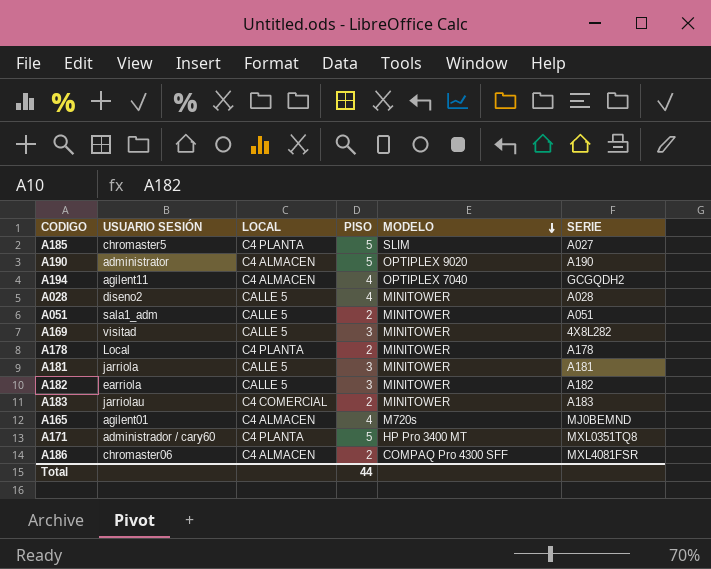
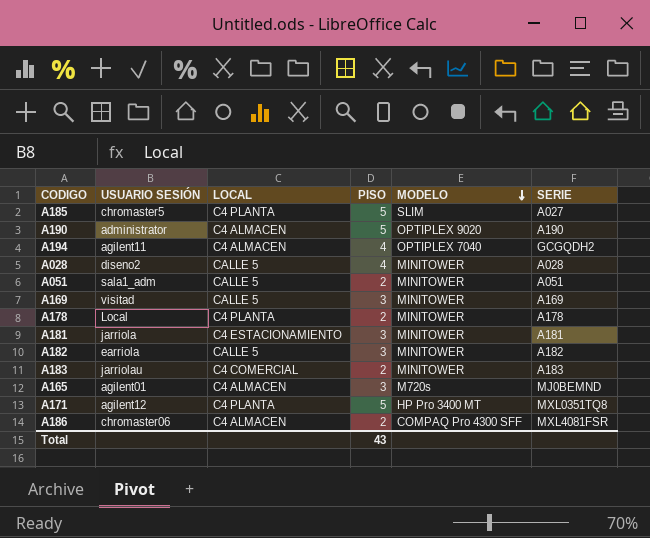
A169 | SERIE: 4X8L282 -> A169
A181 | LOCAL: CALLE 5 -> C4 ESTACIONAMIENTO
A165 | PISO: 4 -> 3
A171 | USUARIO SESIÓN: administrador / cary60 -> agilent12
Total | PISO: 44 -> 43

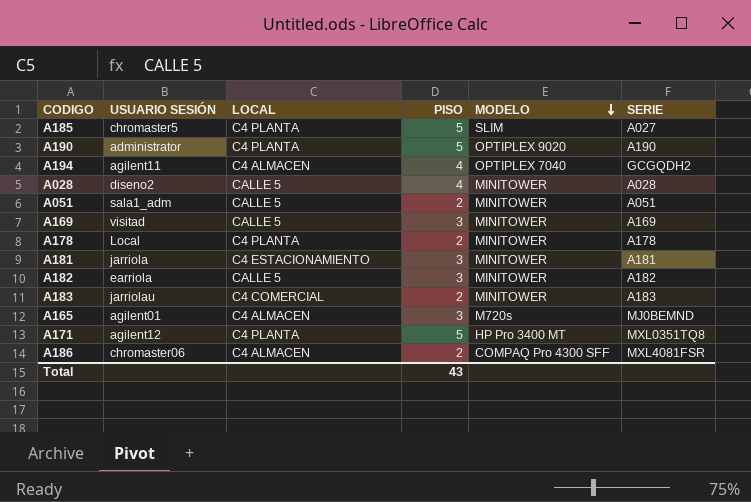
A190 | LOCAL: C4 ALMACEN -> C4 PLANTA

